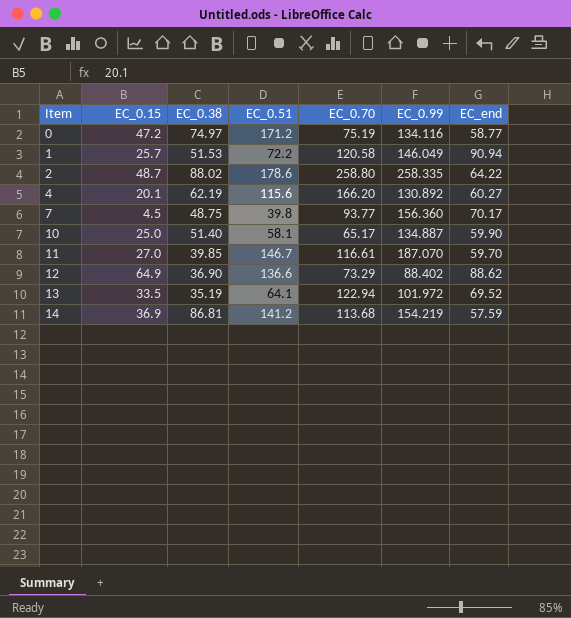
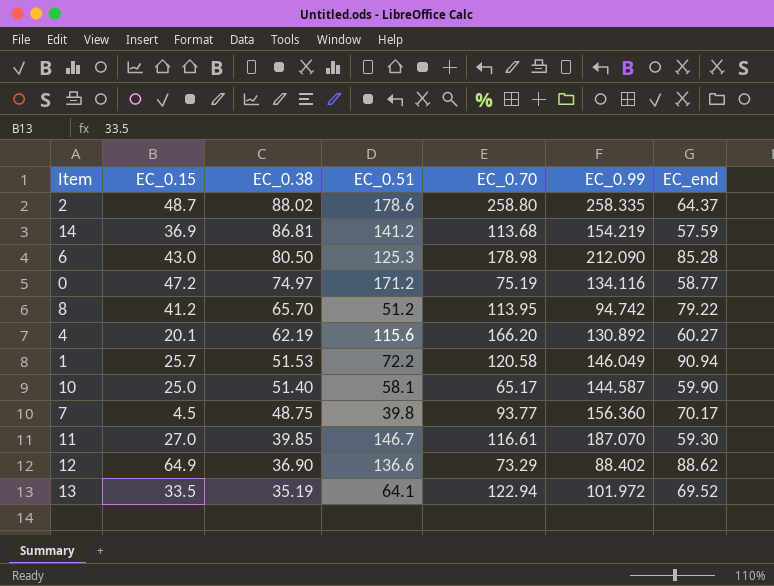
row order: Item ascending -> EC_0.38 descending
2 | EC_end: 64.22 -> 64.37
row 6: none -> 43.0 | 80.50 | 125.3 | 178.98 | 212.090 | 85.28
row 8: none -> 41.2 | 65.70 | 51.2 | 113.95 | 94.742 | 79.22
10 | EC_0.99: 134.887 -> 144.587
11 | EC_end: 59.70 -> 59.30

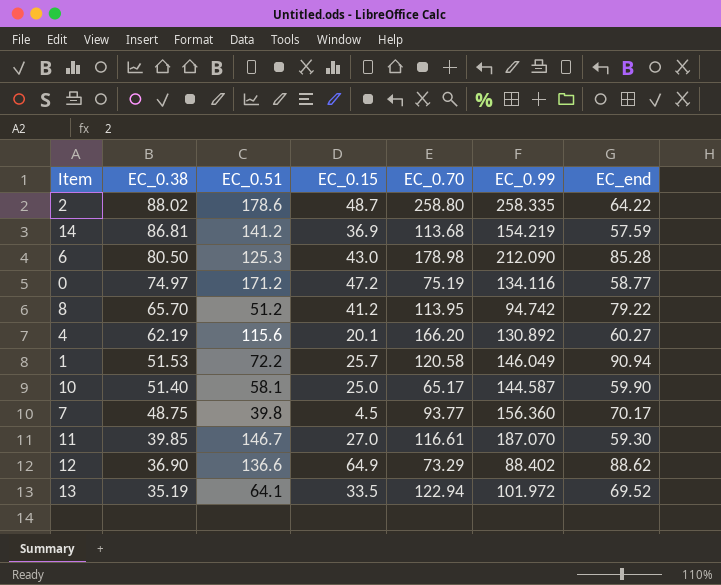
column EC_0.15 | position: 2 -> 4
2 | EC_end: 64.37 -> 64.22

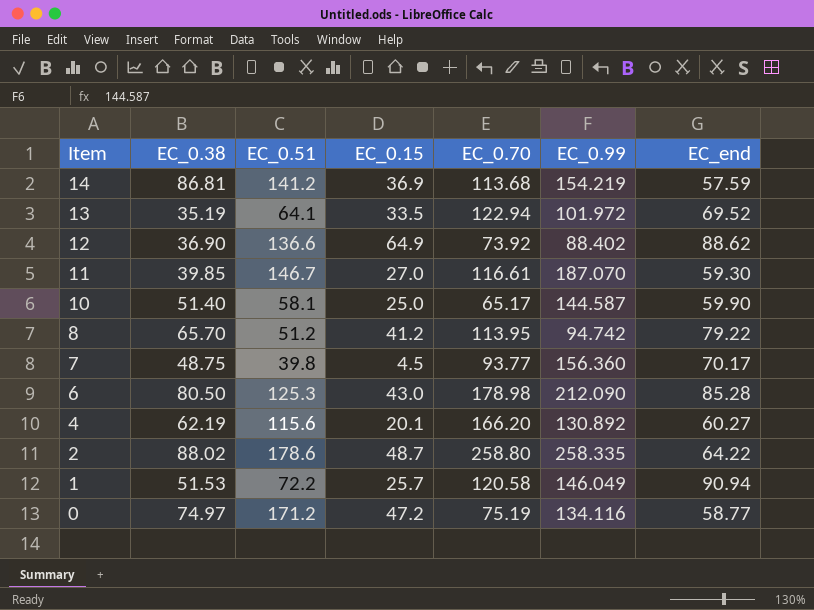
row order: EC_0.38 descending -> Item descending
12 | EC_0.70: 73.29 -> 73.92

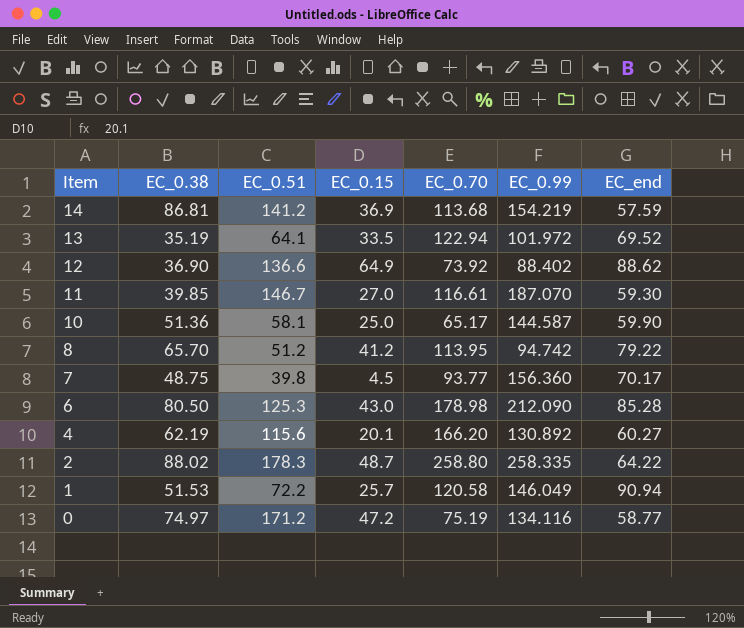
10 | EC_0.38: 51.40 -> 51.36
2 | EC_0.51: 178.6 -> 178.3

